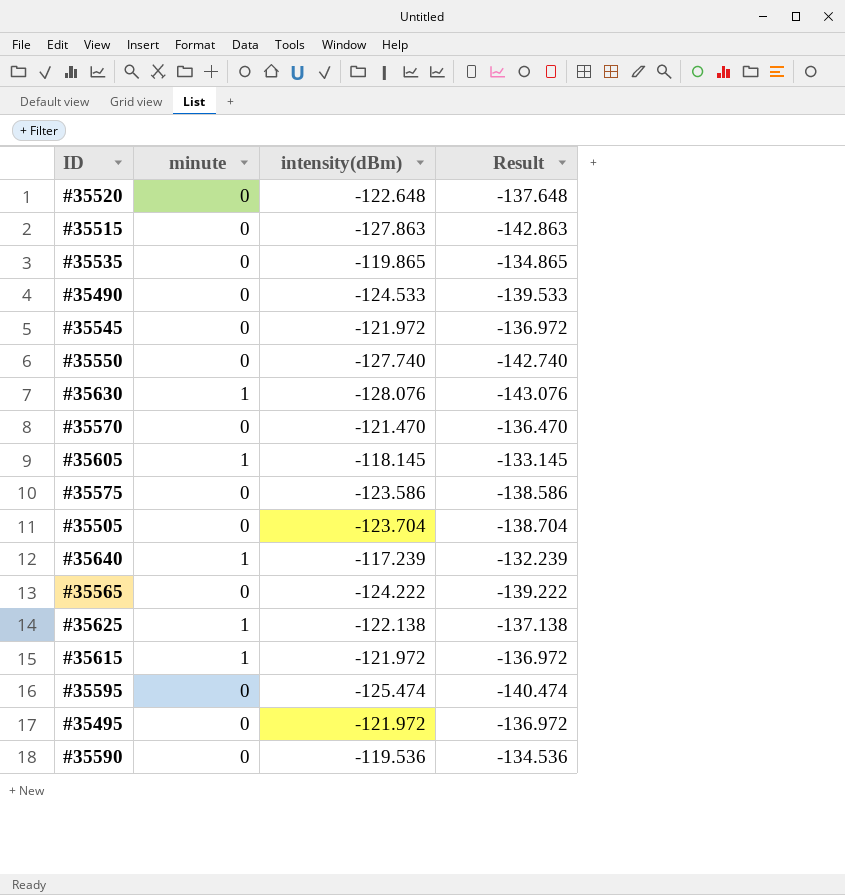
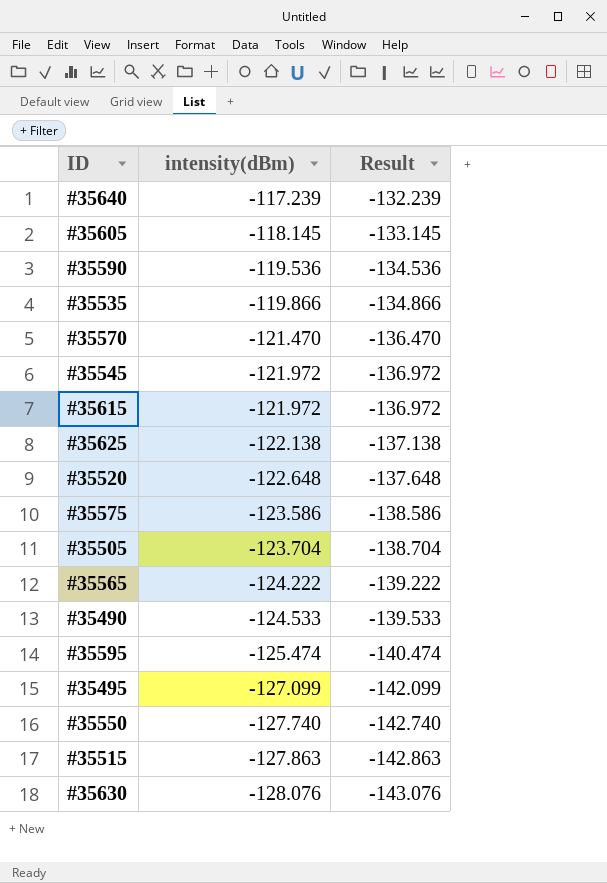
row order: none -> intensity(dBm) descending
column minute | position: 2 -> none
#35535 | intensity(dBm): -119.865 -> -119.866
#35535 | Result: -134.865 -> -134.866
#35495 | intensity(dBm): -121.972 -> -127.099
#35495 | Result: -136.972 -> -142.099

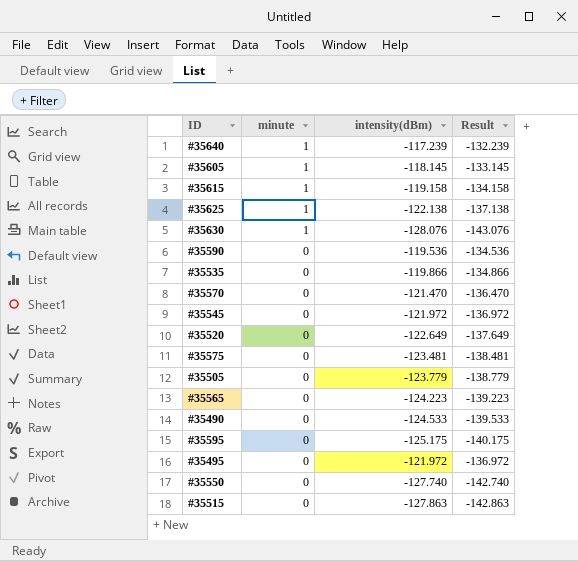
row order: intensity(dBm) descending -> minute descending
column minute | position: none -> 2
#35615 | intensity(dBm): -121.972 -> -119.158
#35615 | Result: -136.972 -> -134.158
#35520 | intensity(dBm): -122.648 -> -122.649
#35520 | Result: -137.648 -> -137.649
#35575 | intensity(dBm): -123.586 -> -123.481
#35575 | Result: -138.586 -> -138.481
#35505 | intensity(dBm): -123.704 -> -123.779
#35505 | Result: -138.704 -> -138.779
#35565 | intensity(dBm): -124.222 -> -124.223
#35565 | Result: -139.222 -> -139.223
#35595 | intensity(dBm): -125.474 -> -125.175
#35595 | Result: -140.474 -> -140.175
#35495 | intensity(dBm): -127.099 -> -121.972
#35495 | Result: -142.099 -> -136.972

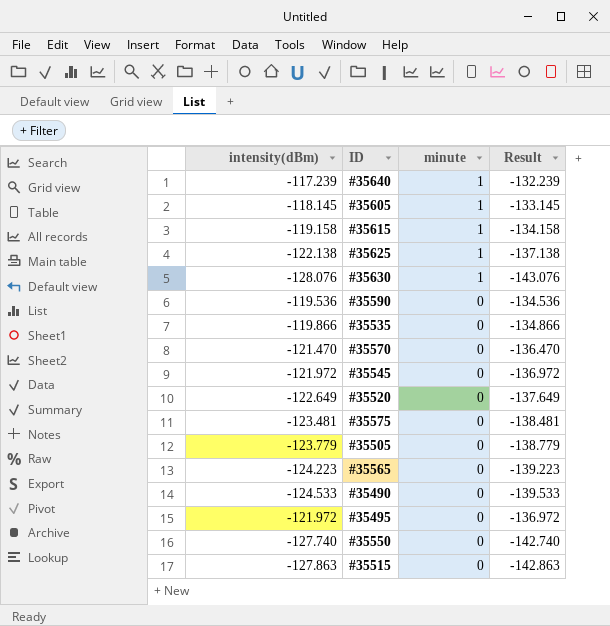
column intensity(dBm) | position: 3 -> 1
row #35595: 0 | -125.175 | -140.175 -> none

